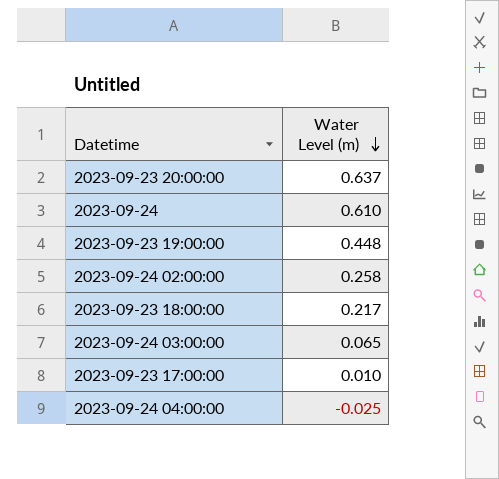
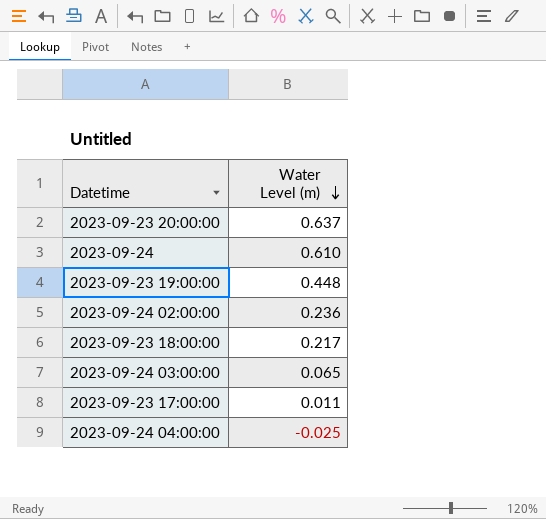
2023-09-24 02:00:00 | Water Level (m): 0.258 -> 0.236
2023-09-23 17:00:00 | Water Level (m): 0.010 -> 0.011

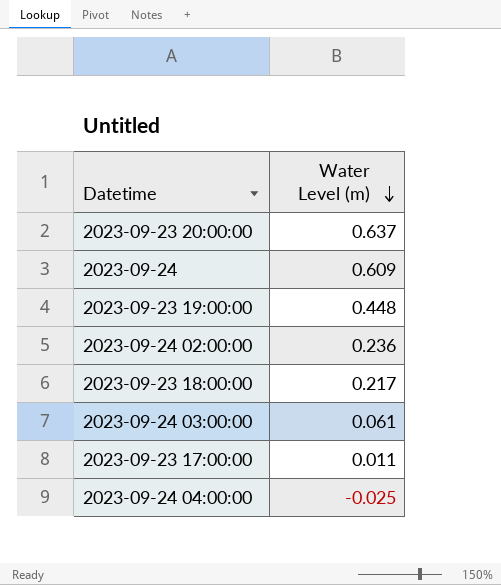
2023-09-24 | Water Level (m): 0.610 -> 0.609
2023-09-24 03:00:00 | Water Level (m): 0.065 -> 0.061

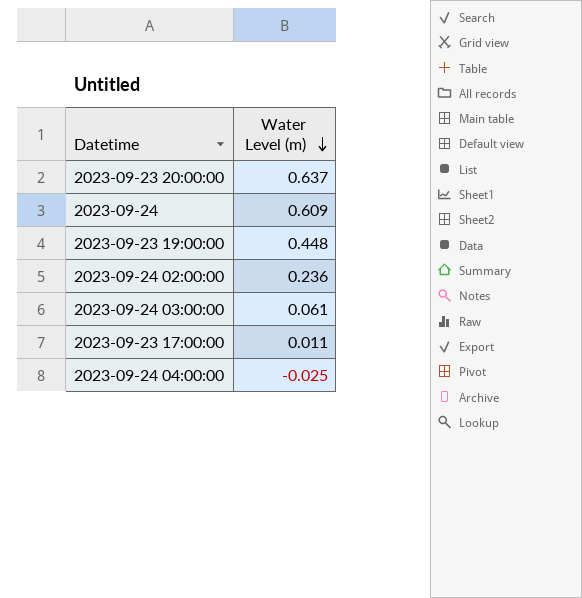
row 2023-09-23 18:00:00: 0.217 -> none

